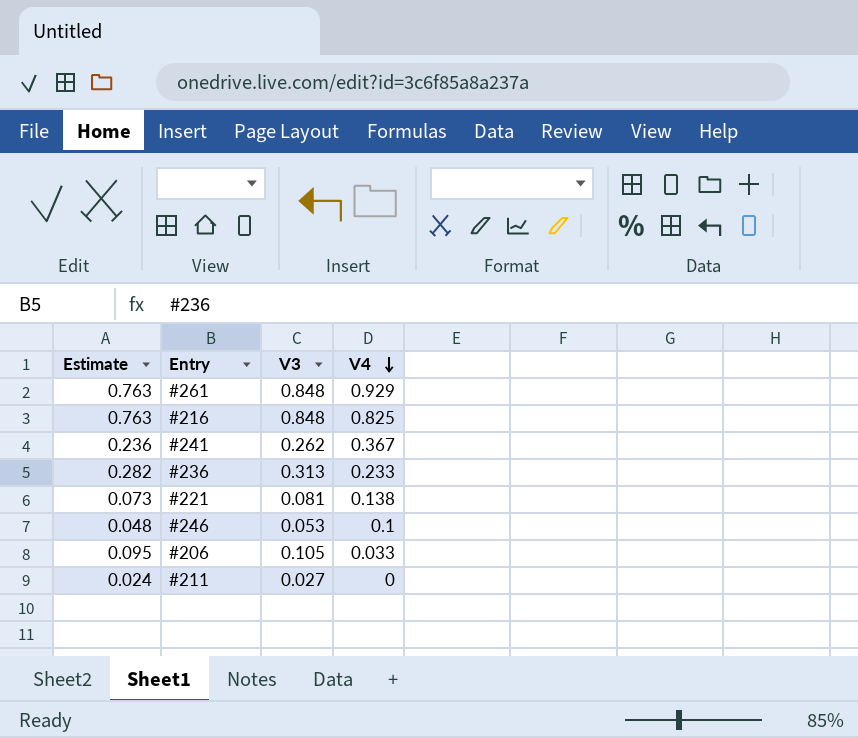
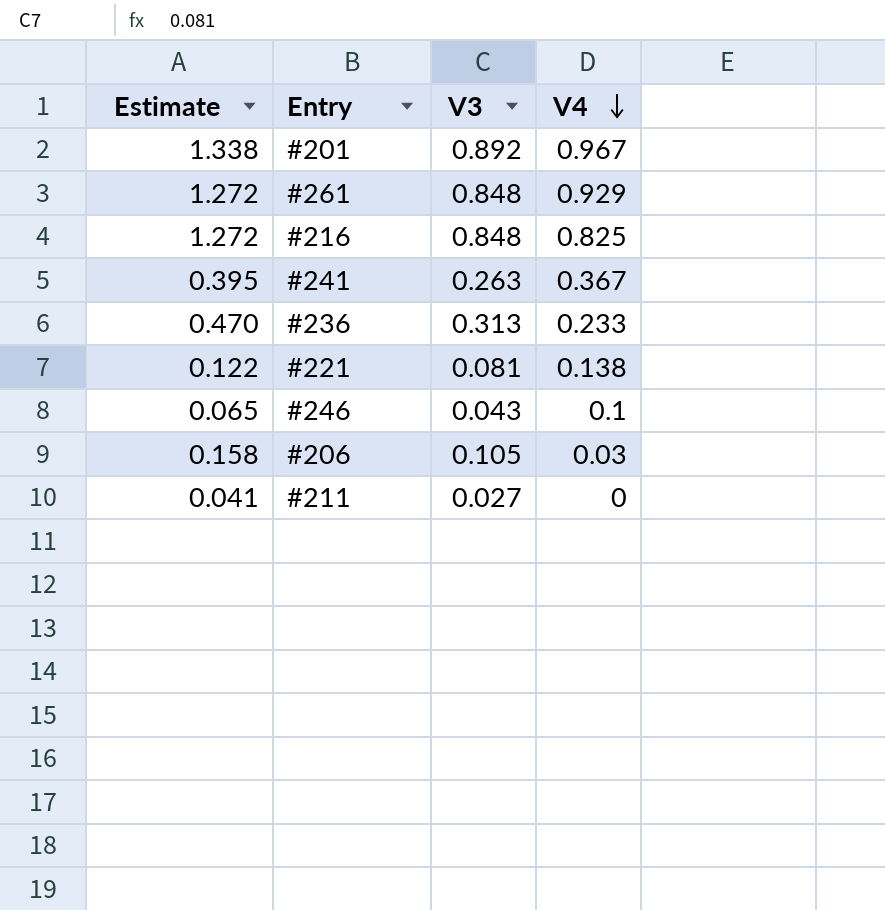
column Estimate | formula: [V3] * 0.9 -> [V3] * 1.5
row #201: none -> 1.338 | 0.892 | 0.967
#241 | V3: 0.262 -> 0.263
#246 | V3: 0.053 -> 0.043
#206 | V4: 0.033 -> 0.03

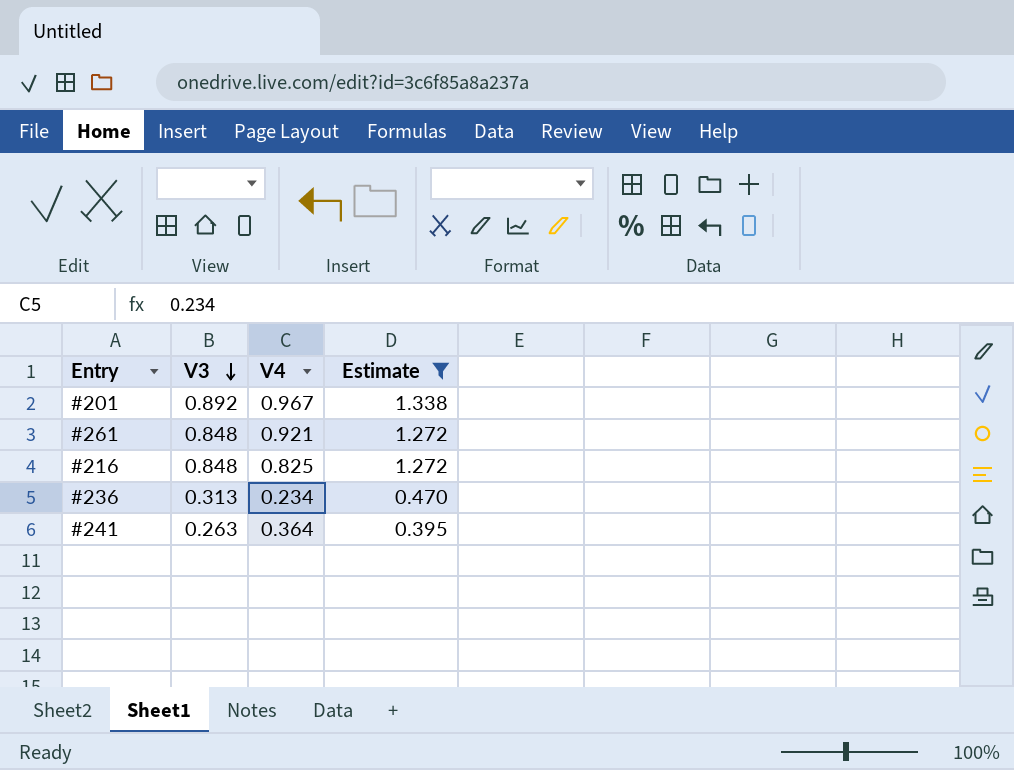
filter: none -> Estimate >= 0.395
row order: V4 descending -> V3 descending
column Estimate | position: 1 -> 4
#261 | V4: 0.929 -> 0.921
#236 | V4: 0.233 -> 0.234
#241 | V4: 0.367 -> 0.364

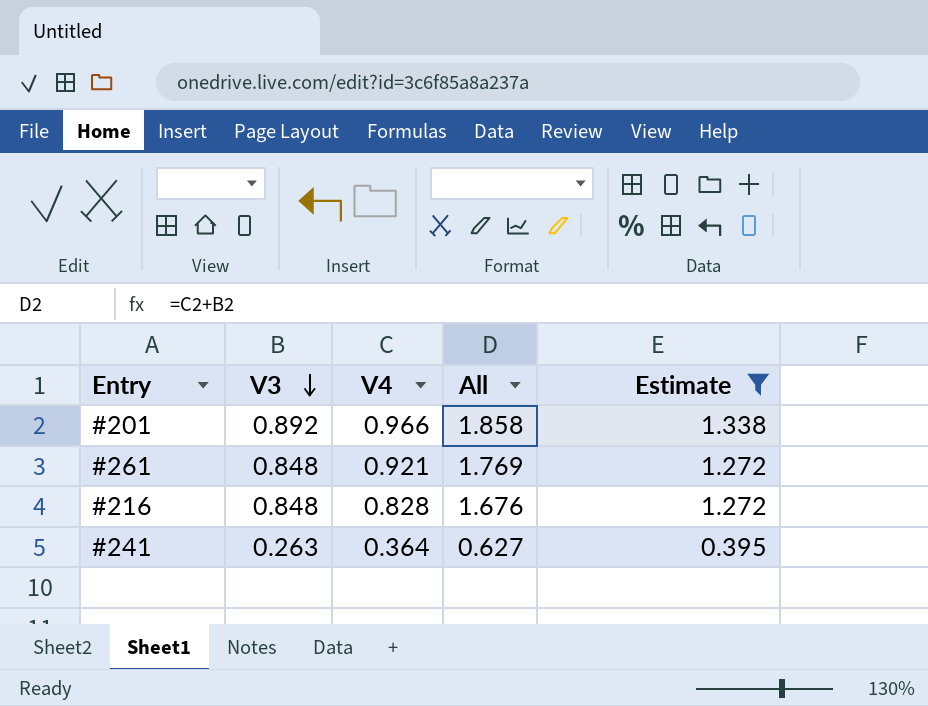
column All | formula: none -> [V3] + [V4]
row #236: 0.313 | 0.234 | 0.470 -> none
#201 | V4: 0.967 -> 0.966
#216 | V4: 0.825 -> 0.828

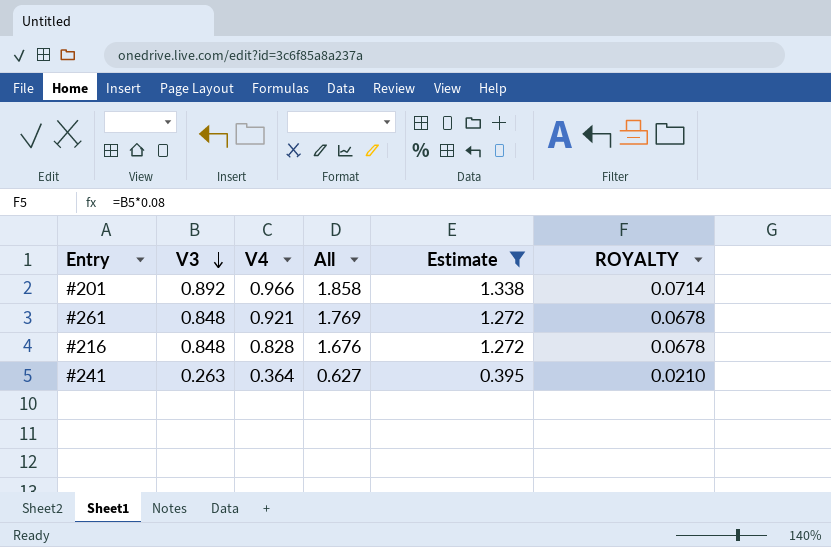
column ROYALTY | formula: none -> [V3] * 0.08

